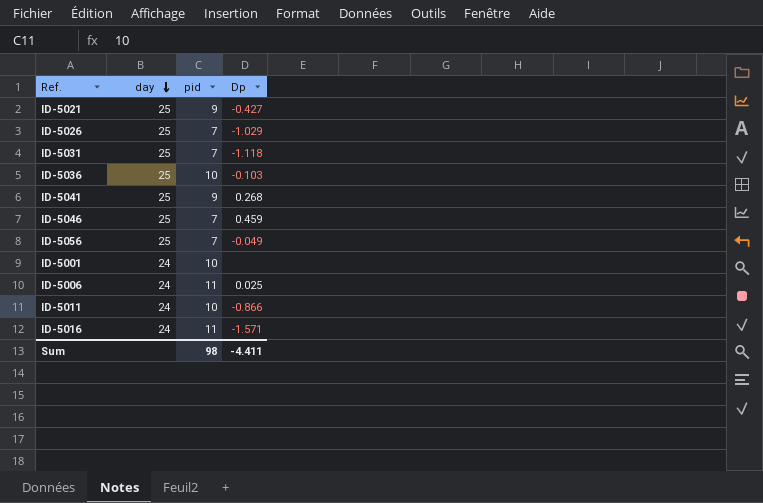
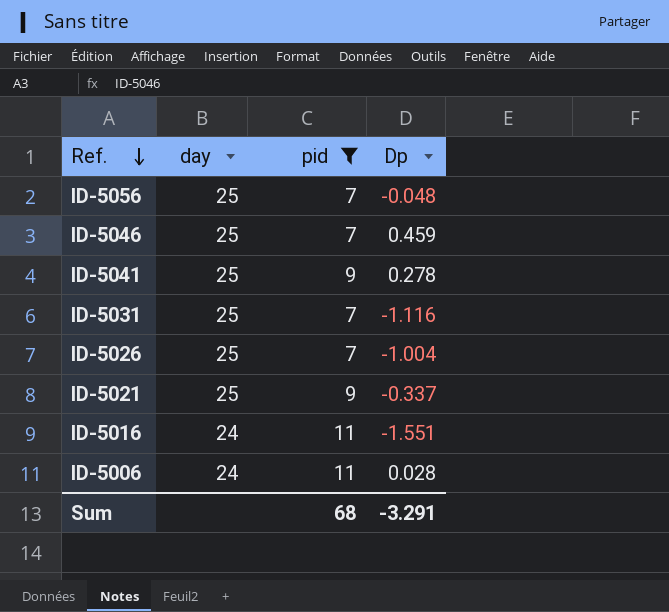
filter: none -> pid != 10
row order: day descending -> Ref. descending
ID-5056 | Dp: -0.049 -> -0.048
ID-5041 | Dp: 0.268 -> 0.278
ID-5031 | Dp: -1.118 -> -1.116
ID-5026 | Dp: -1.029 -> -1.004
ID-5021 | Dp: -0.427 -> -0.337
ID-5016 | Dp: -1.571 -> -1.551
ID-5006 | Dp: 0.025 -> 0.028
Sum | pid: 98 -> 68
Sum | Dp: -4.411 -> -3.291

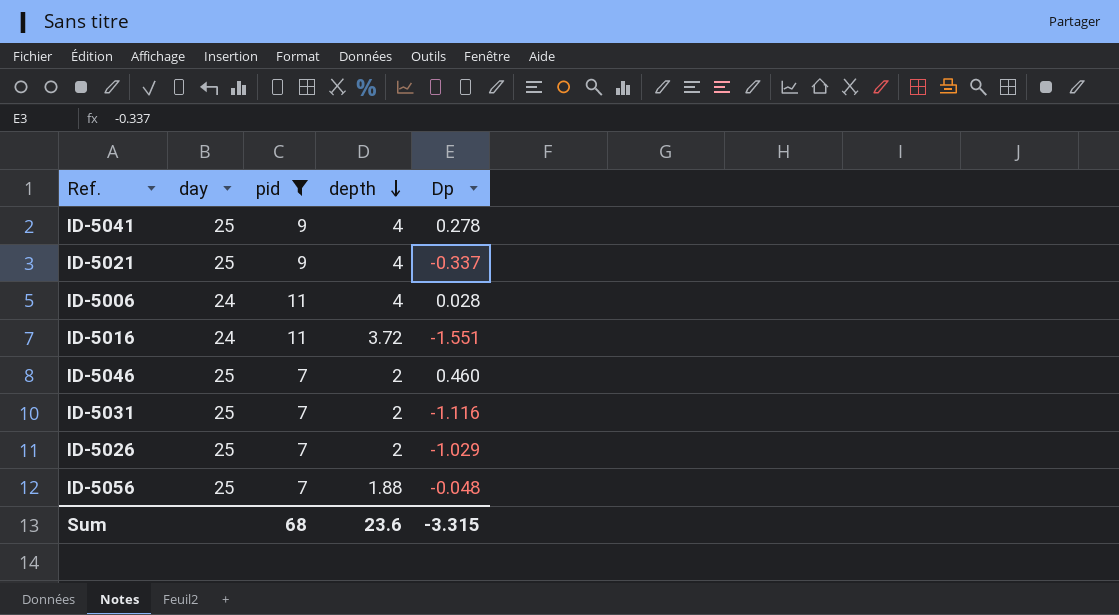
row order: Ref. descending -> depth descending
column depth | position: none -> 4
ID-5046 | Dp: 0.459 -> 0.460
ID-5026 | Dp: -1.004 -> -1.029
Sum | Dp: -3.291 -> -3.315

